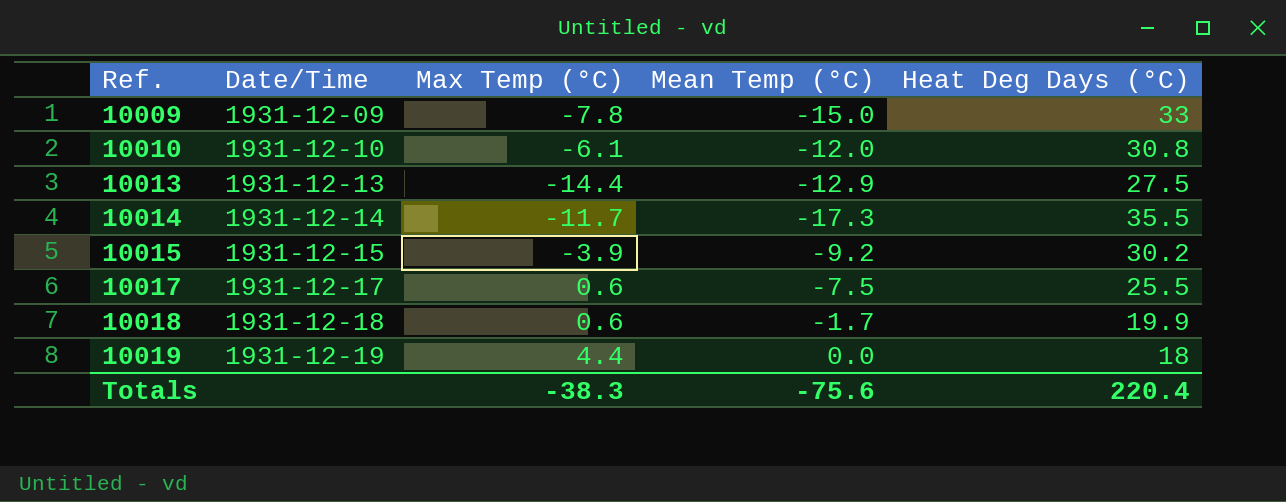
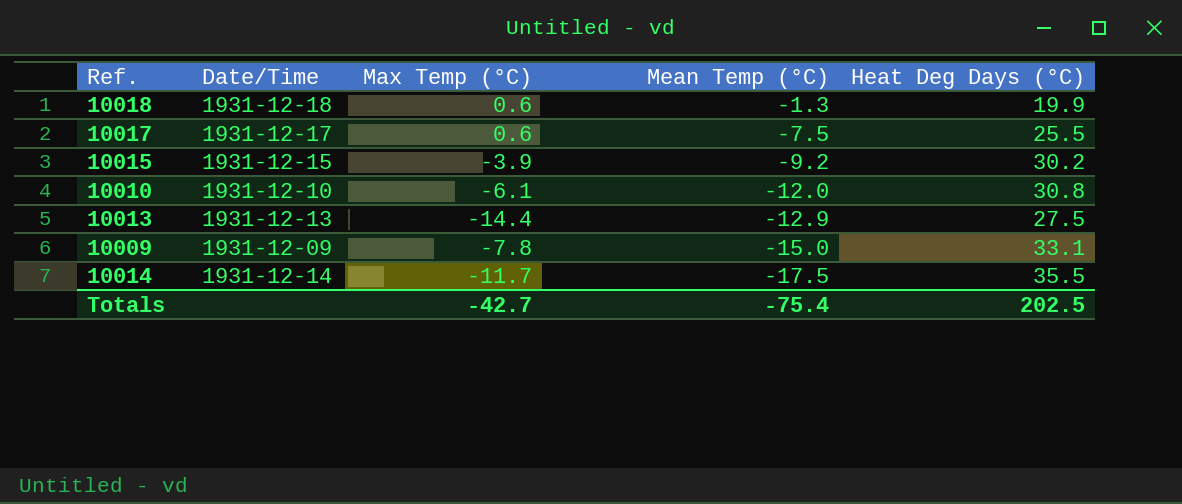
row order: Ref. ascending -> Mean Temp (°C) descending
row 10019: 1931-12-19 | 4.4 | 0.0 | 18 -> none
10018 | Mean Temp (°C): -1.7 -> -1.3
10009 | Heat Deg Days (°C): 33 -> 33.1
10014 | Mean Temp (°C): -17.3 -> -17.5
Totals | Max Temp (°C): -38.3 -> -42.7
Totals | Mean Temp (°C): -75.6 -> -75.4
Totals | Heat Deg Days (°C): 220.4 -> 202.5

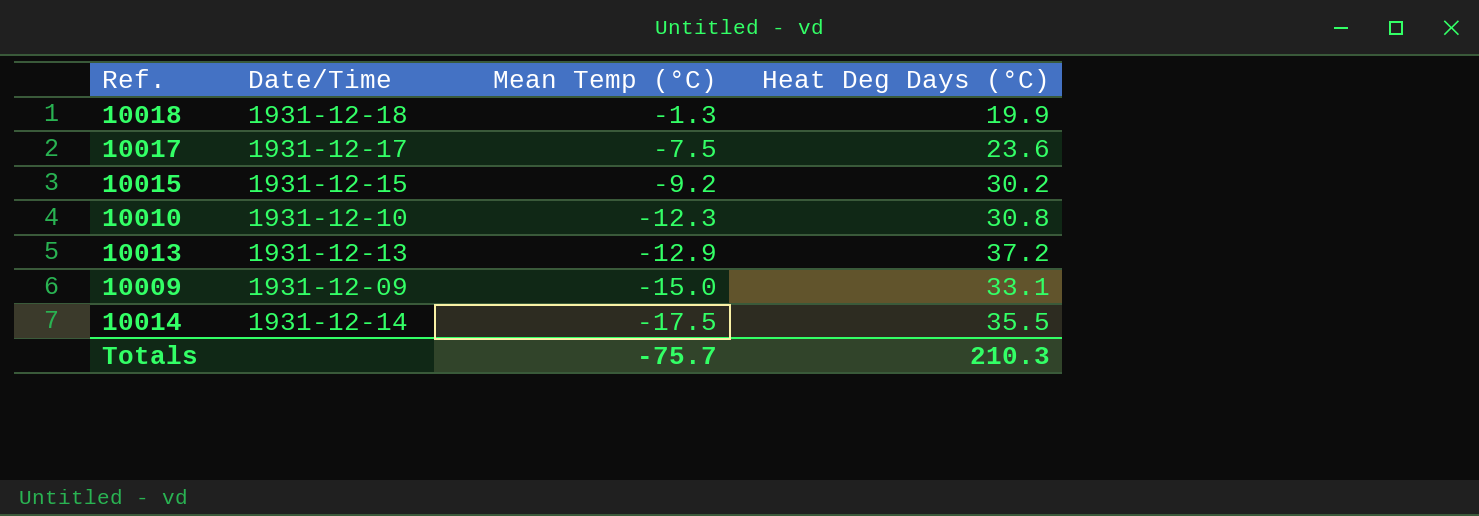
column Max Temp (°C) | position: 3 -> none
10017 | Heat Deg Days (°C): 25.5 -> 23.6
10010 | Mean Temp (°C): -12.0 -> -12.3
10013 | Heat Deg Days (°C): 27.5 -> 37.2
Totals | Mean Temp (°C): -75.4 -> -75.7
Totals | Heat Deg Days (°C): 202.5 -> 210.3

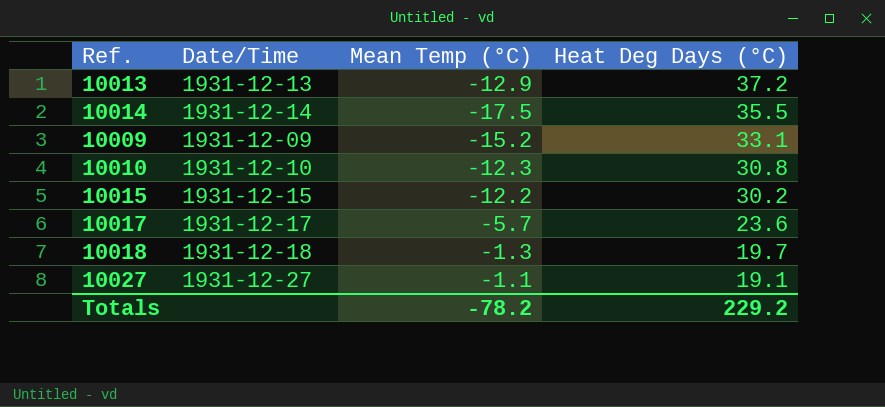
row order: Mean Temp (°C) descending -> Heat Deg Days (°C) descending
10009 | Mean Temp (°C): -15.0 -> -15.2
10015 | Mean Temp (°C): -9.2 -> -12.2
10017 | Mean Temp (°C): -7.5 -> -5.7
10018 | Heat Deg Days (°C): 19.9 -> 19.7
row 10027: none -> 1931-12-27 | -1.1 | 19.1
Totals | Mean Temp (°C): -75.7 -> -78.2
Totals | Heat Deg Days (°C): 210.3 -> 229.2

